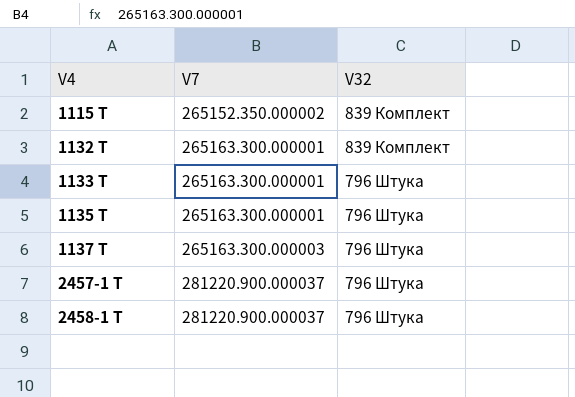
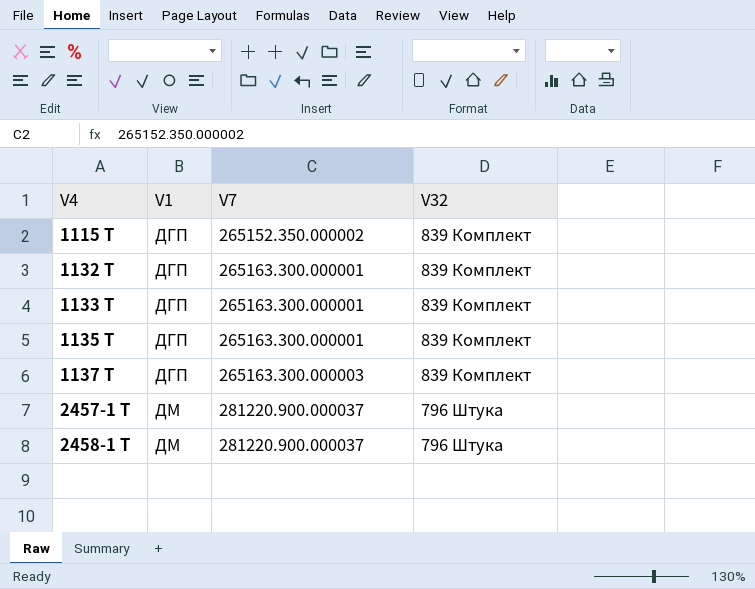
column V1 | position: none -> 2
1133 Т | V32: 796 Штука -> 839 Комплект
1135 Т | V32: 796 Штука -> 839 Комплект
1137 Т | V32: 796 Штука -> 839 Комплект

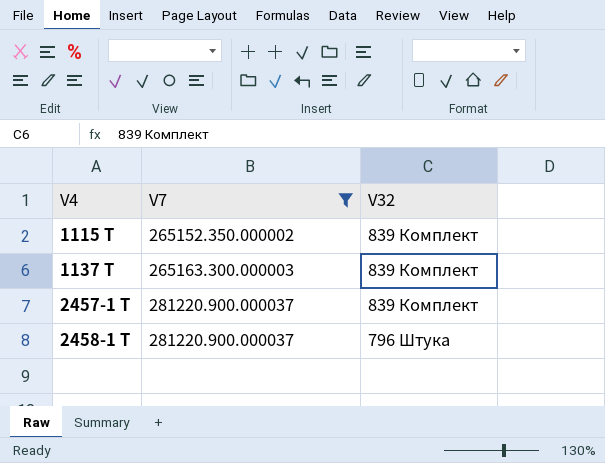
filter: none -> V7 != 265163.300.000001
column V1 | position: 2 -> none
2457-1 Т | V32: 796 Штука -> 839 Комплект

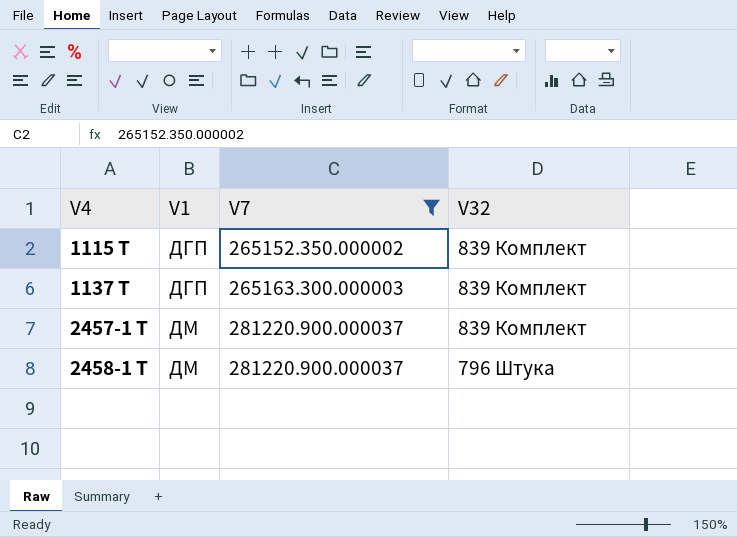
column V1 | position: none -> 2

